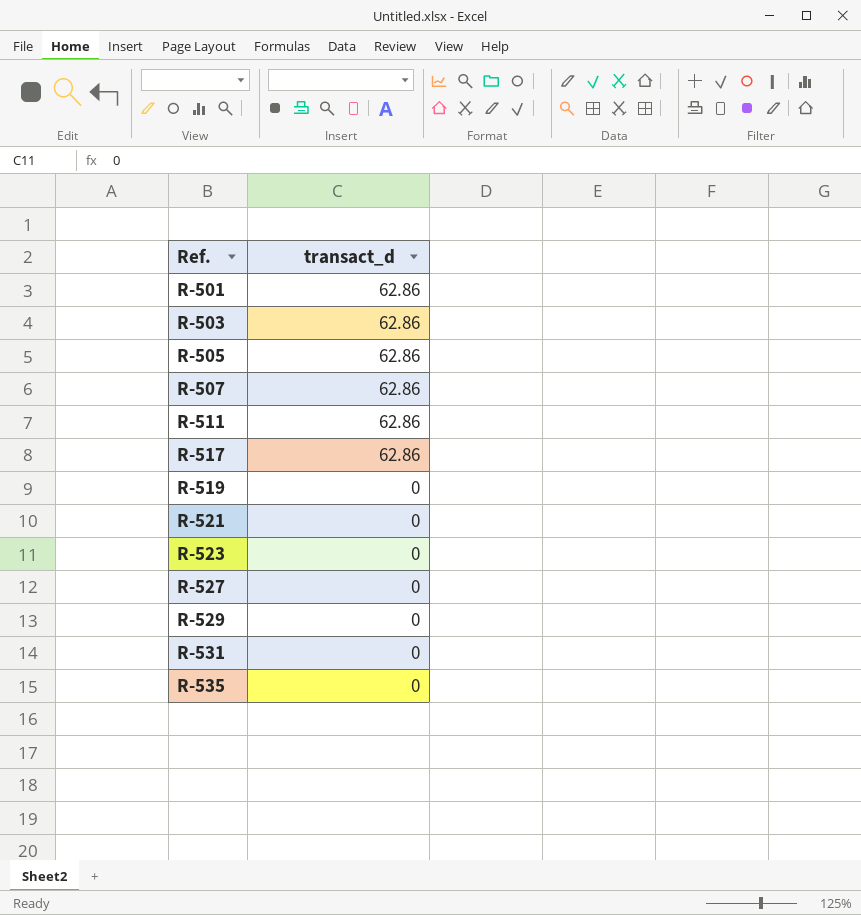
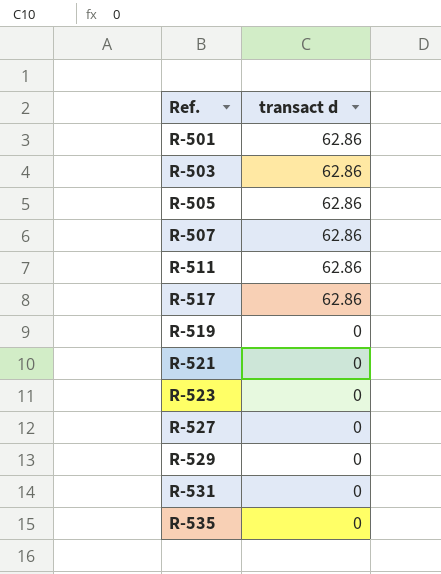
column name: transact_d -> transact d

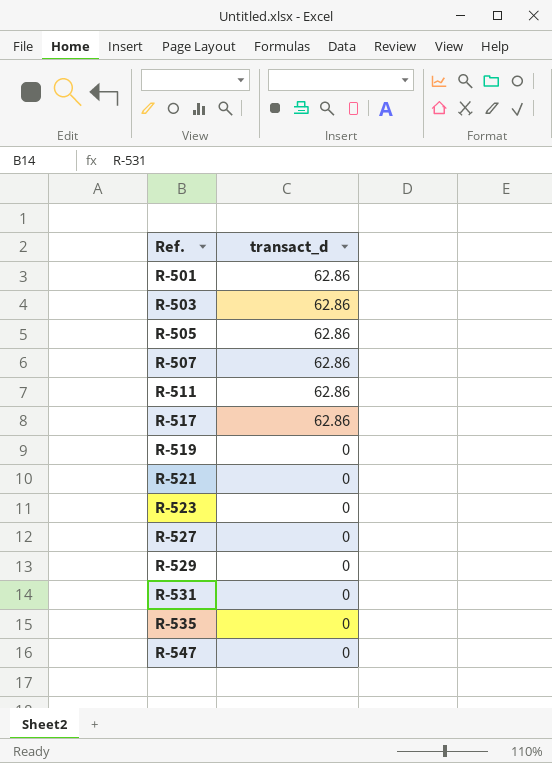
column name: transact d -> transact_d
row R-547: none -> 0

